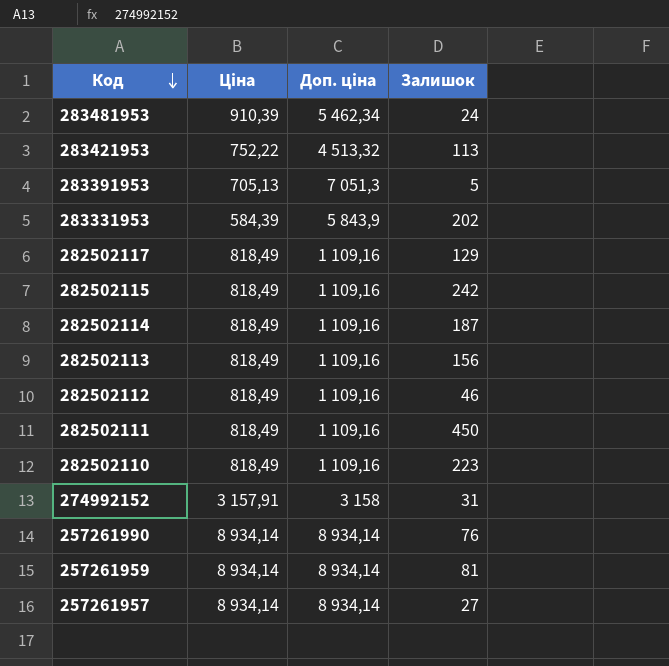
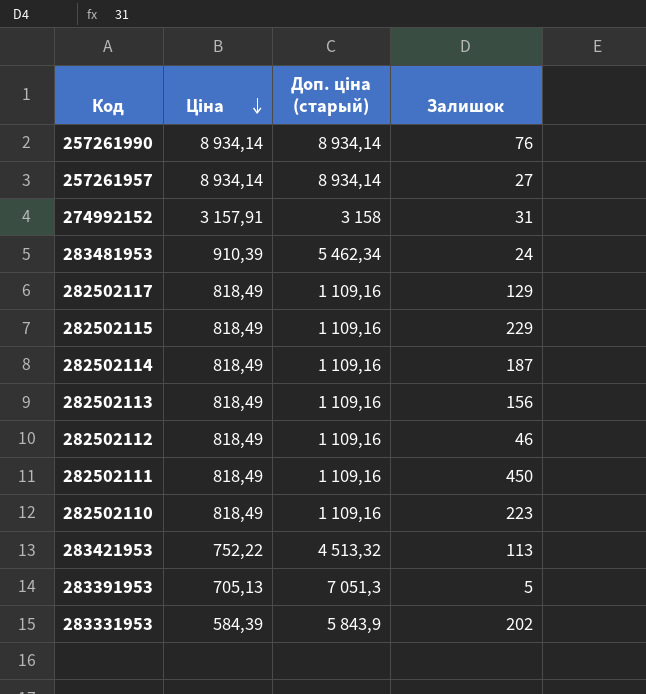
row order: Код descending -> Ціна descending
column name: Доп. ціна -> Доп. ціна (старый)
row 257261959: 8 934,14 | 8 934,14 | 81 -> none
282502115 | Залишок: 242 -> 229

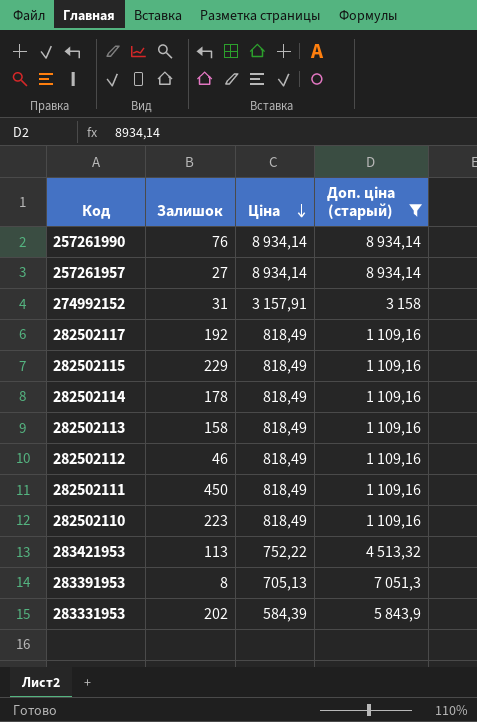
filter: none -> Доп. ціна (старый) != 5 462,34
column Залишок | position: 4 -> 2
282502117 | Залишок: 129 -> 192
282502114 | Залишок: 187 -> 178
282502113 | Залишок: 156 -> 158
283391953 | Залишок: 5 -> 8

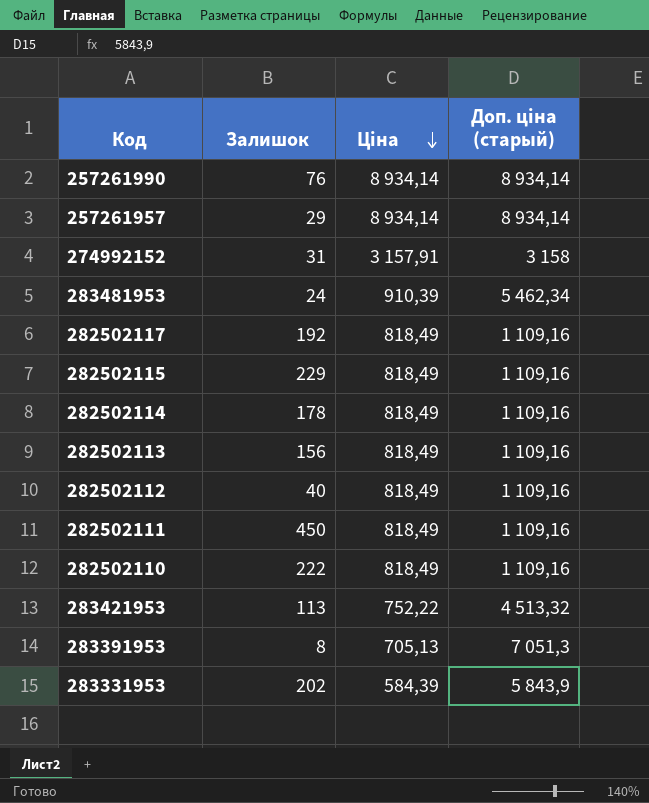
filter: Доп. ціна (старый) != 5 462,34 -> none
257261957 | Залишок: 27 -> 29
282502113 | Залишок: 158 -> 156
282502112 | Залишок: 46 -> 40
282502110 | Залишок: 223 -> 222

